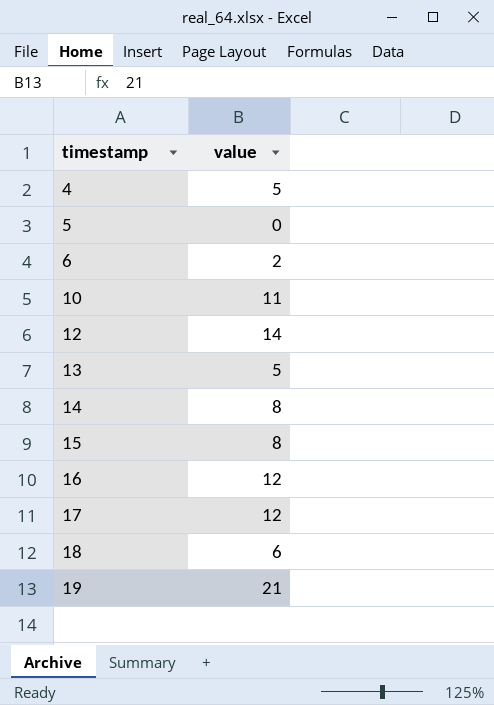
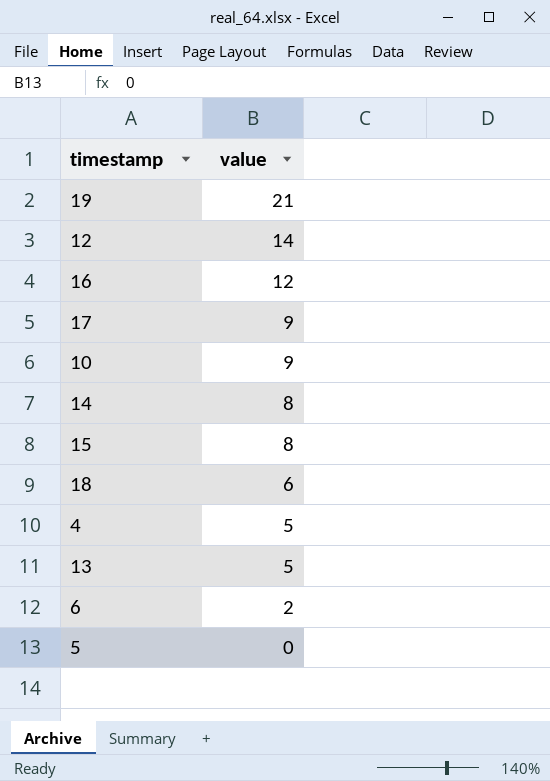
row order: timestamp ascending -> value descending
17 | value: 12 -> 9
10 | value: 11 -> 9

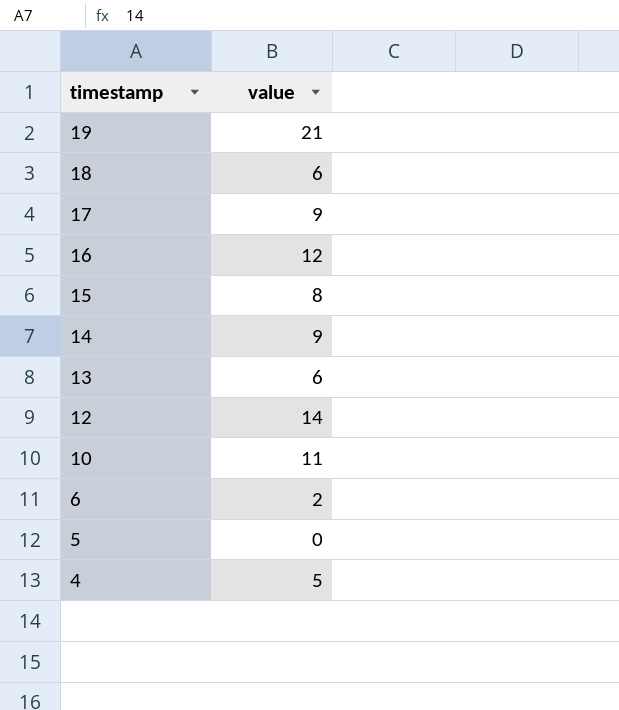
row order: value descending -> timestamp descending
14 | value: 8 -> 9
13 | value: 5 -> 6
10 | value: 9 -> 11

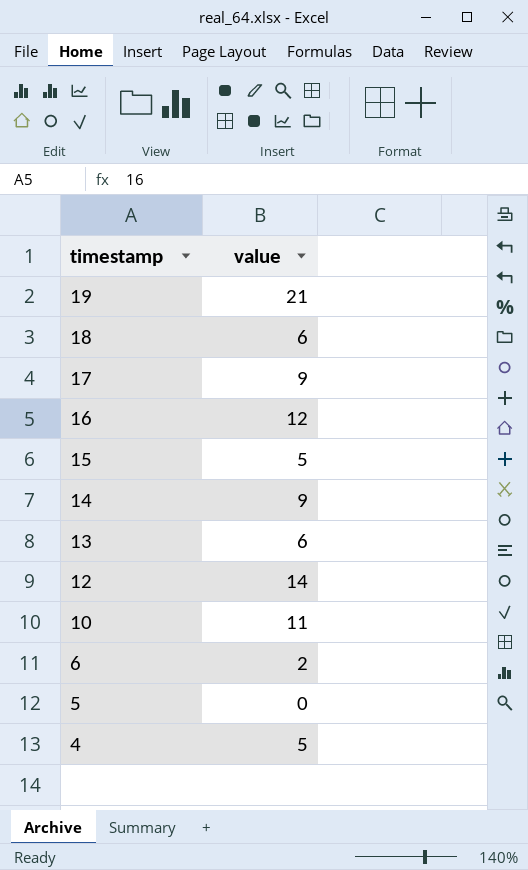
15 | value: 8 -> 5

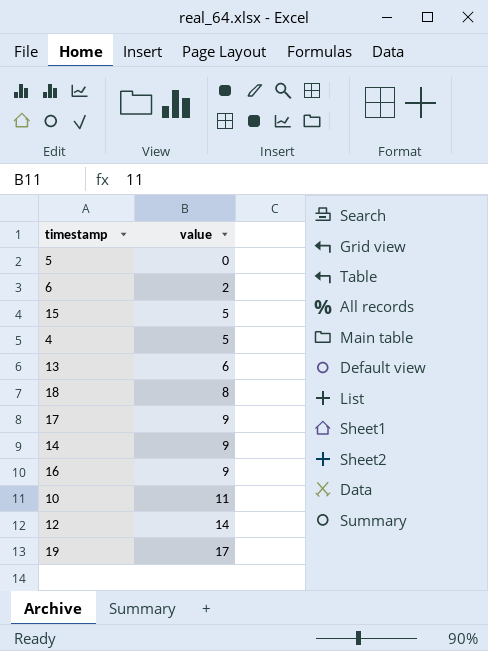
row order: timestamp descending -> value ascending
18 | value: 6 -> 8
16 | value: 12 -> 9
19 | value: 21 -> 17

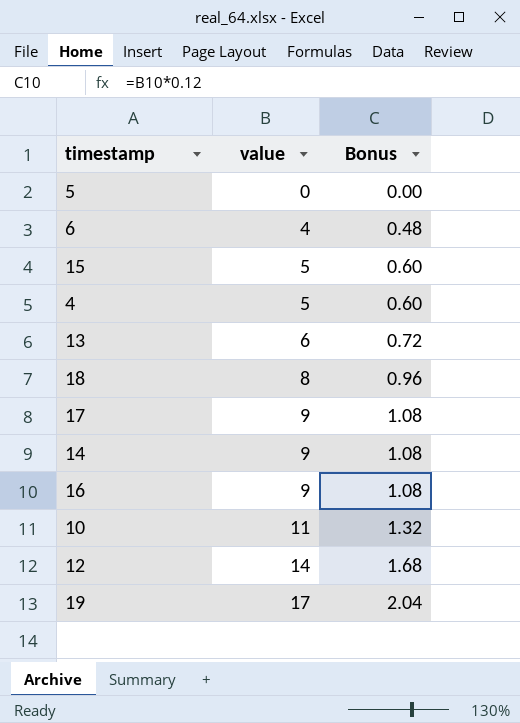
column Bonus | formula: none -> [value] * 0.12
6 | value: 2 -> 4

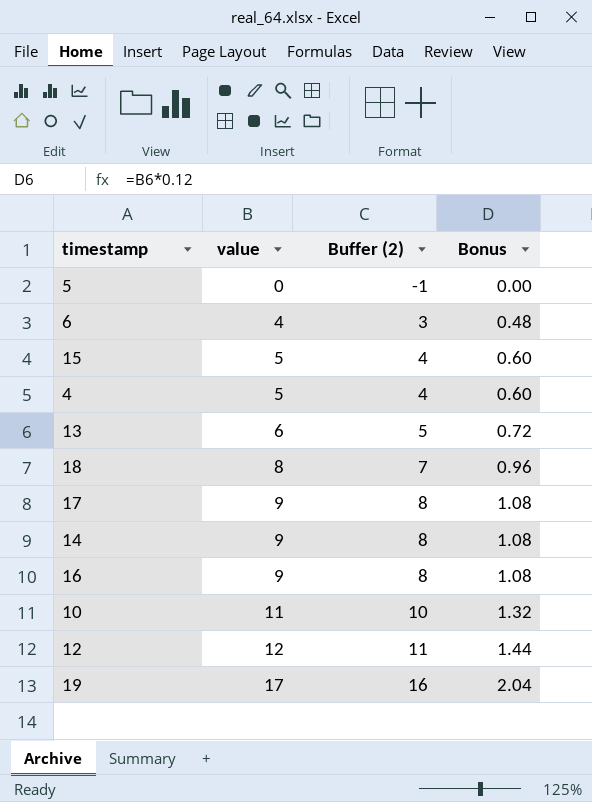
column Buffer (2) | formula: none -> [value] - 1
12 | value: 14 -> 12
12 | Bonus: 1.68 -> 1.44

